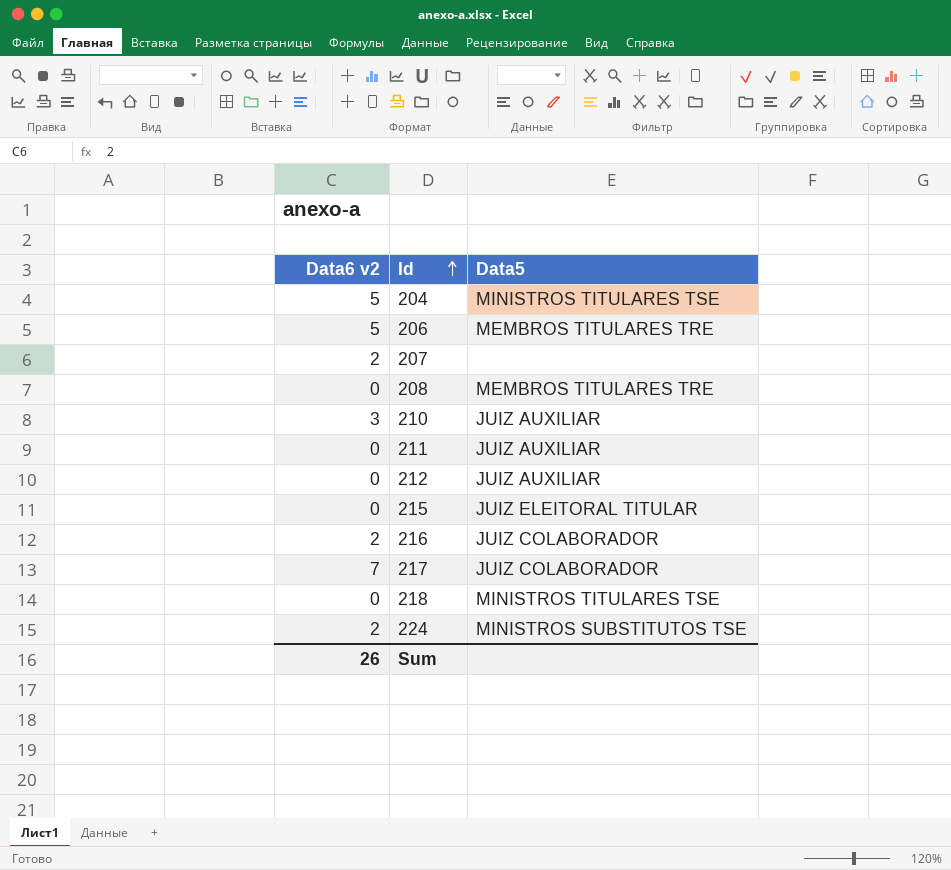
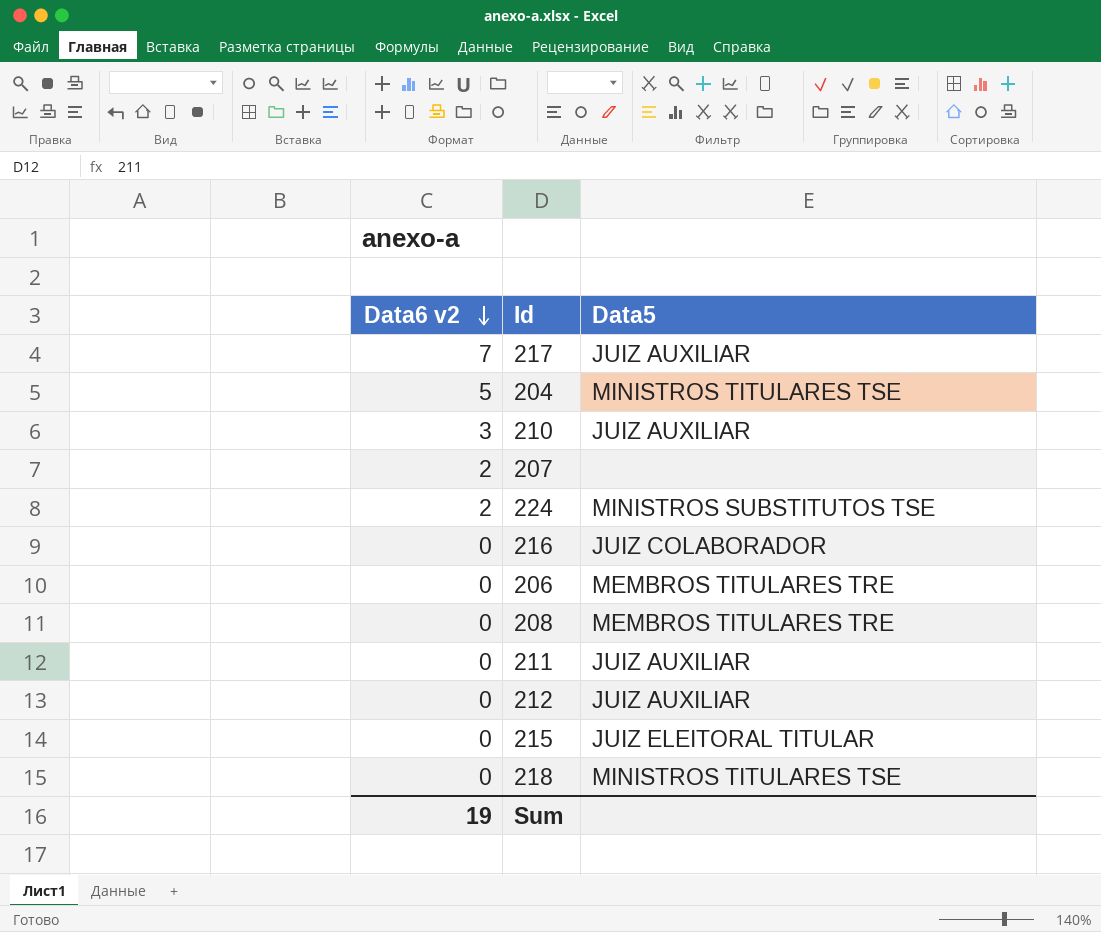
row order: Id ascending -> Data6 v2 descending
217 | Data5: JUIZ COLABORADOR -> JUIZ AUXILIAR
216 | Data6 v2: 2 -> 0
206 | Data6 v2: 5 -> 0
Sum | Data6 v2: 26 -> 19

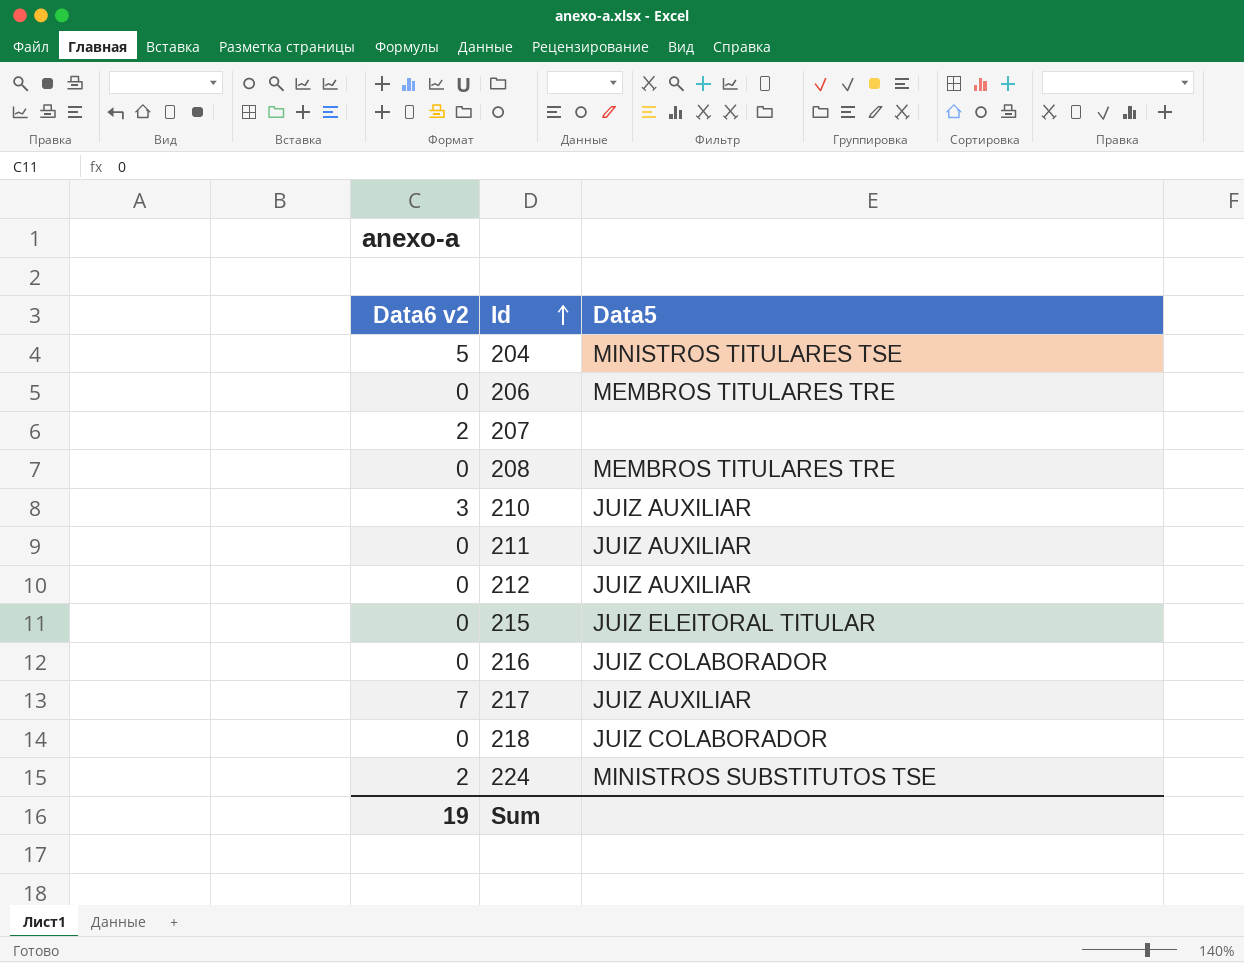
row order: Data6 v2 descending -> Id ascending
218 | Data5: MINISTROS TITULARES TSE -> JUIZ COLABORADOR

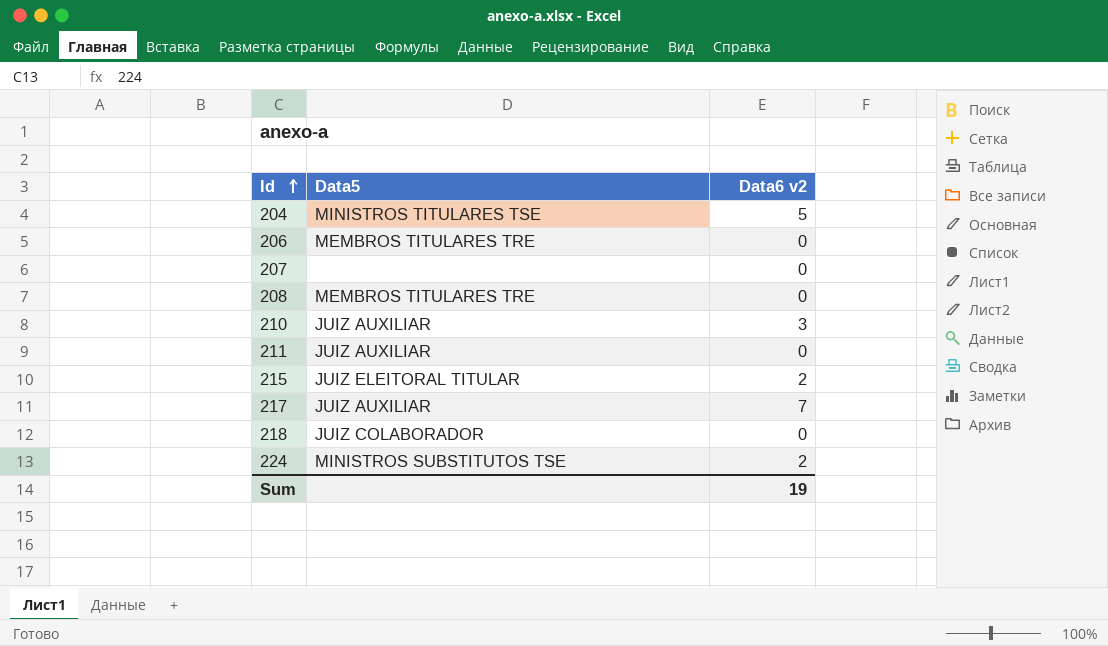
column Data6 v2 | position: 1 -> 3
row 212: 0 | JUIZ AUXILIAR -> none
row 216: 0 | JUIZ COLABORADOR -> none
207 | Data6 v2: 2 -> 0
215 | Data6 v2: 0 -> 2

